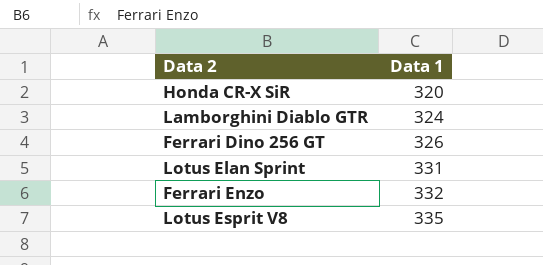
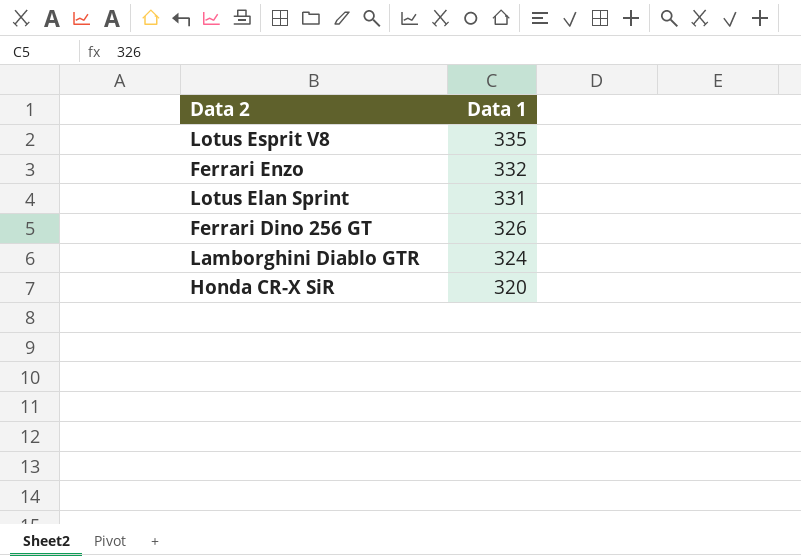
row order: Data 1 ascending -> Data 1 descending

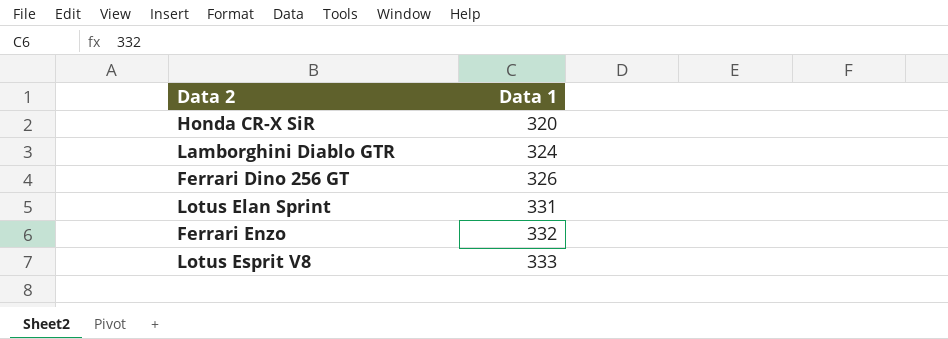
row order: Data 1 descending -> Data 1 ascending
Lotus Esprit V8 | Data 1: 335 -> 333

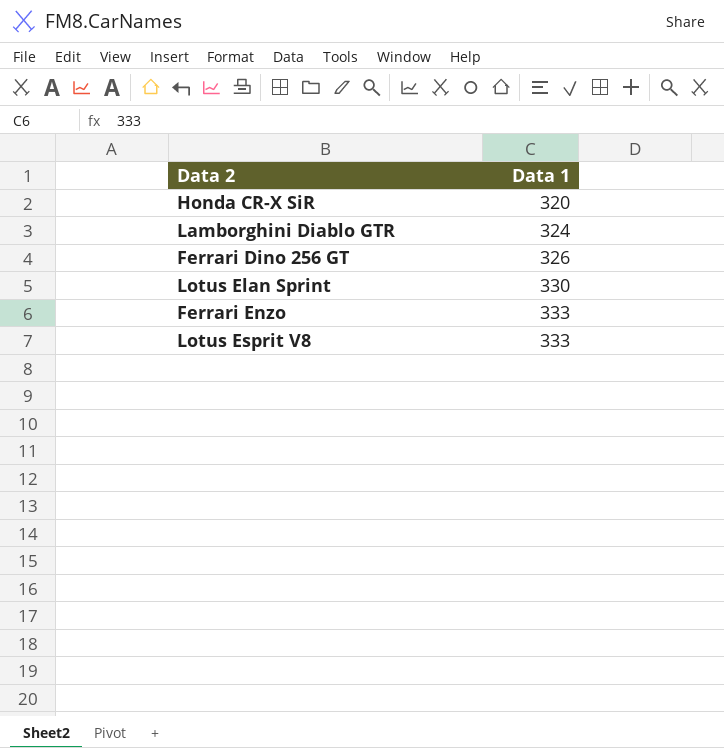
Lotus Elan Sprint | Data 1: 331 -> 330
Ferrari Enzo | Data 1: 332 -> 333

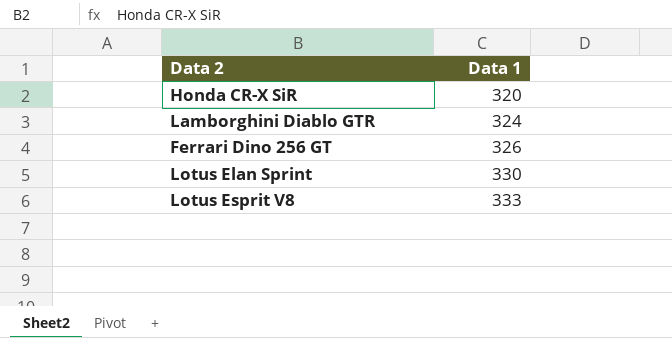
row Ferrari Enzo: 333 -> none

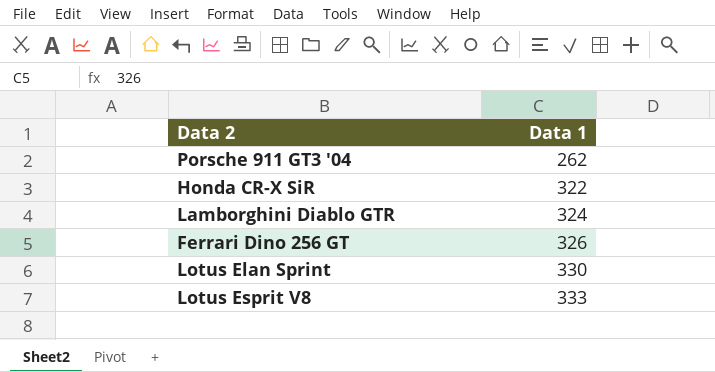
row Porsche 911 GT3 '04: none -> 262
Honda CR-X SiR | Data 1: 320 -> 322

